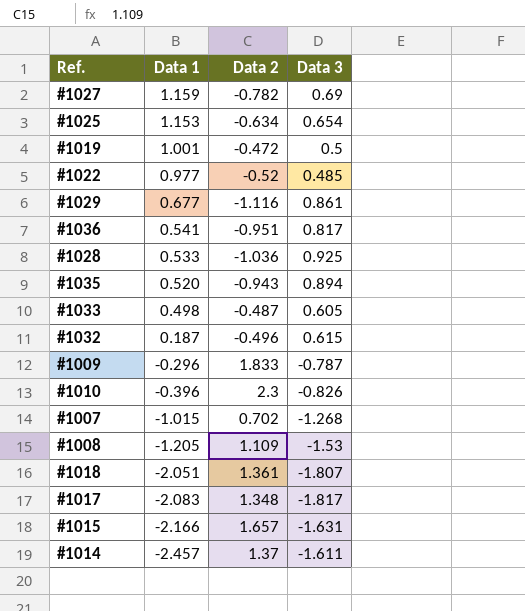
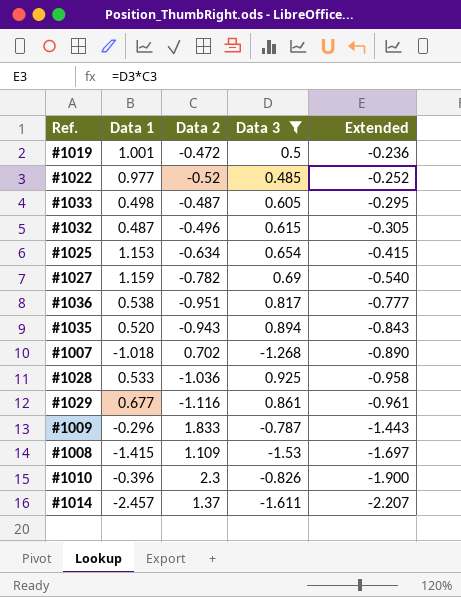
filter: none -> Data 3 >= -1.611
row order: Data 1 descending -> Extended descending
column Extended | formula: none -> [Data 2] * [Data 3]
#1032 | Data 1: 0.187 -> 0.487
#1036 | Data 1: 0.541 -> 0.538
#1007 | Data 1: -1.015 -> -1.018
#1008 | Data 1: -1.205 -> -1.415

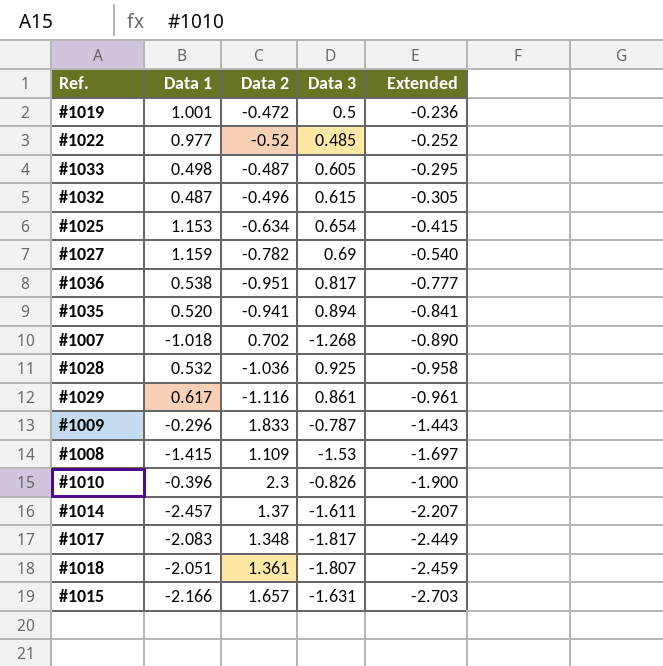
filter: Data 3 >= -1.611 -> none
#1035 | Data 2: -0.943 -> -0.941
#1035 | Extended: -0.843 -> -0.841
#1028 | Data 1: 0.533 -> 0.532
#1029 | Data 1: 0.677 -> 0.617

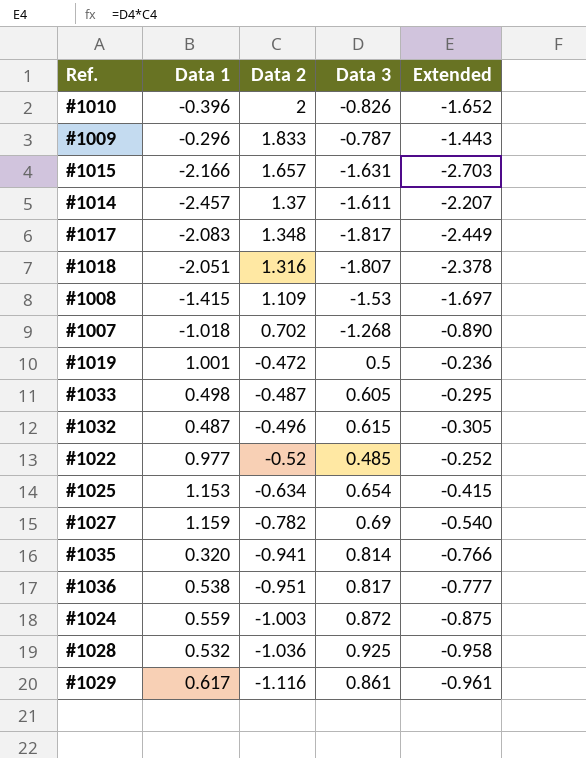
row order: Extended descending -> Data 2 descending
#1010 | Data 2: 2.3 -> 2
#1010 | Extended: -1.900 -> -1.652
#1018 | Data 2: 1.361 -> 1.316
#1018 | Extended: -2.459 -> -2.378
#1035 | Data 1: 0.520 -> 0.320
#1035 | Data 3: 0.894 -> 0.814
#1035 | Extended: -0.841 -> -0.766
row #1024: none -> 0.559 | -1.003 | 0.872 | -0.875

